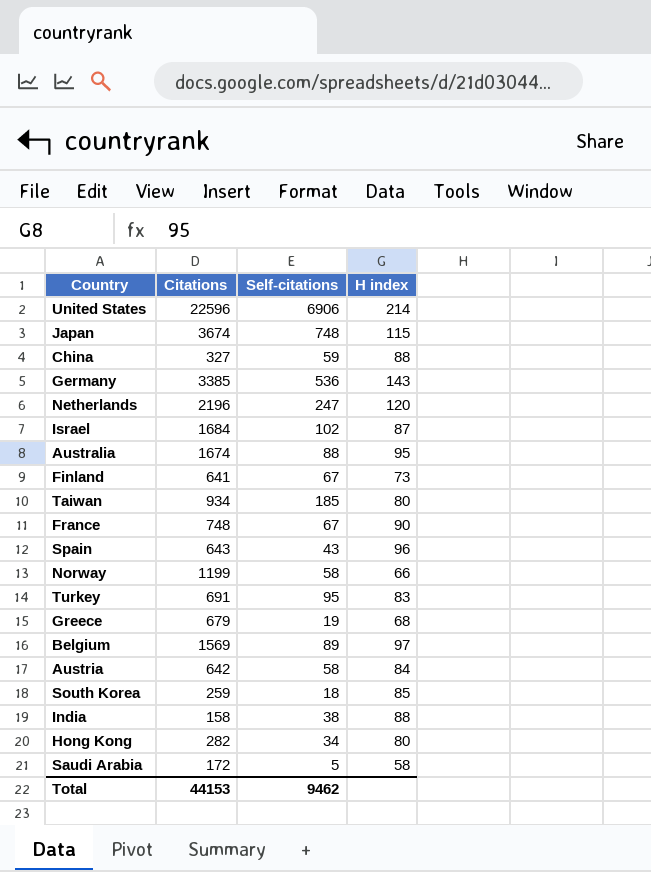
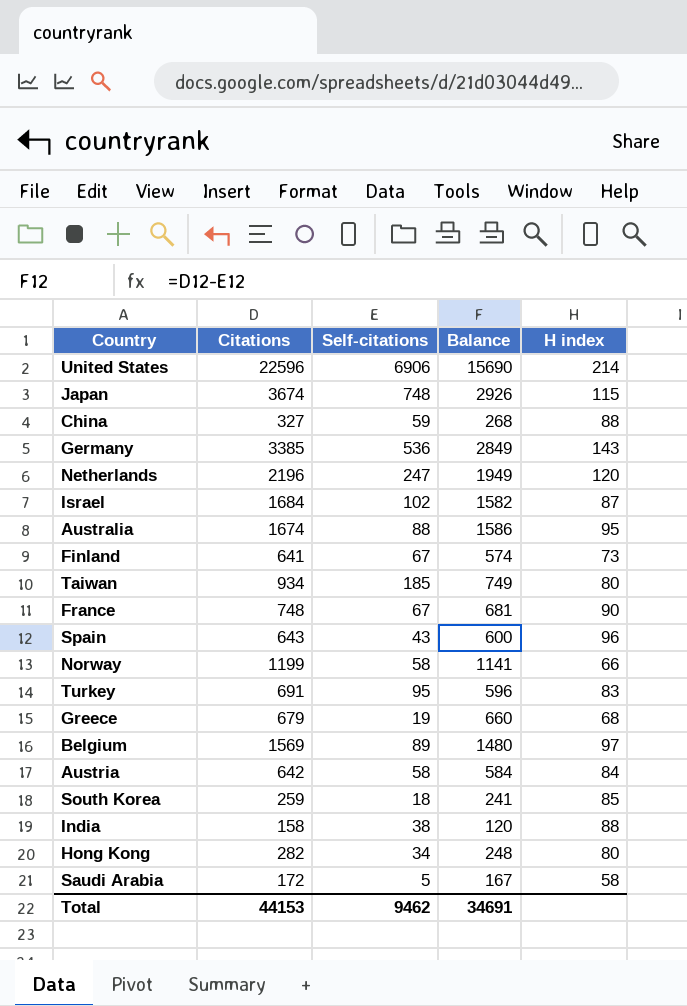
column Balance | formula: none -> [Citations] - [Self-citations]

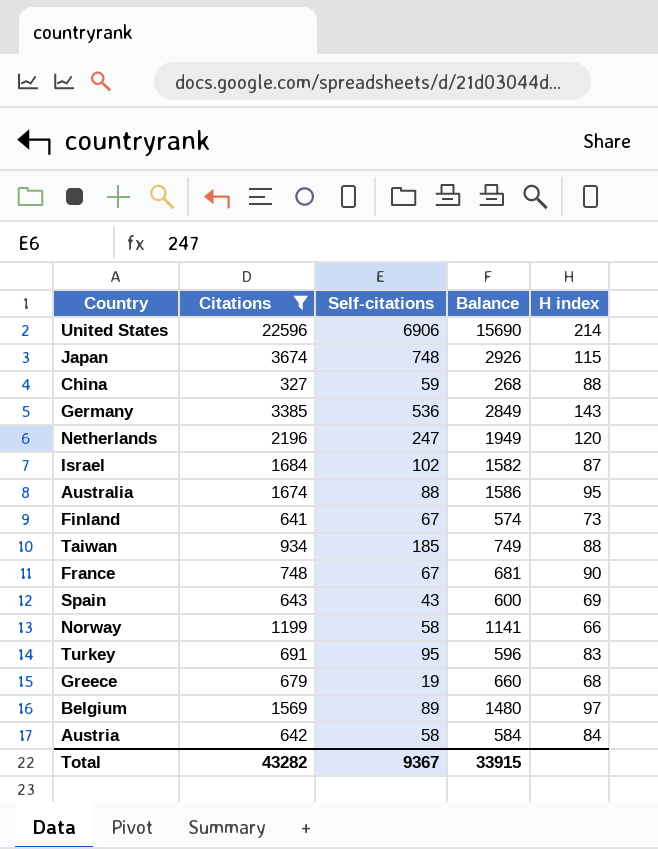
filter: none -> Citations >= 327
Taiwan | H index: 80 -> 88
Spain | H index: 96 -> 69
Total | Citations: 44153 -> 43282
Total | Self-citations: 9462 -> 9367
Total | Balance: 34691 -> 33915

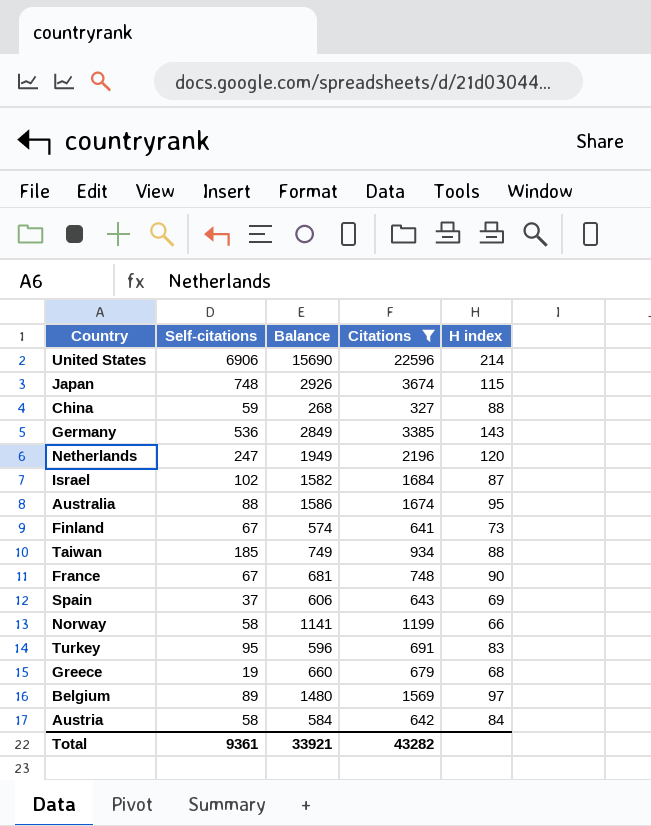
column Citations | position: 2 -> 4
Spain | Self-citations: 43 -> 37
Spain | Balance: 600 -> 606
Total | Self-citations: 9367 -> 9361
Total | Balance: 33915 -> 33921

